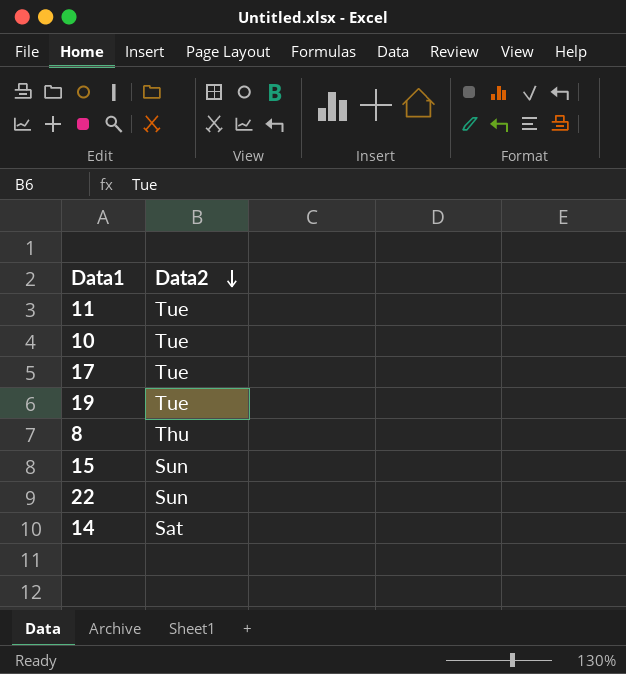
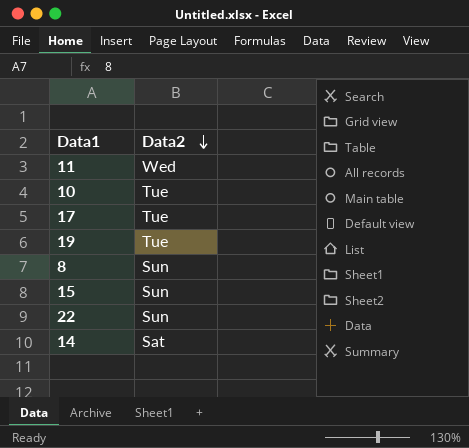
11 | Data2: Tue -> Wed
8 | Data2: Thu -> Sun

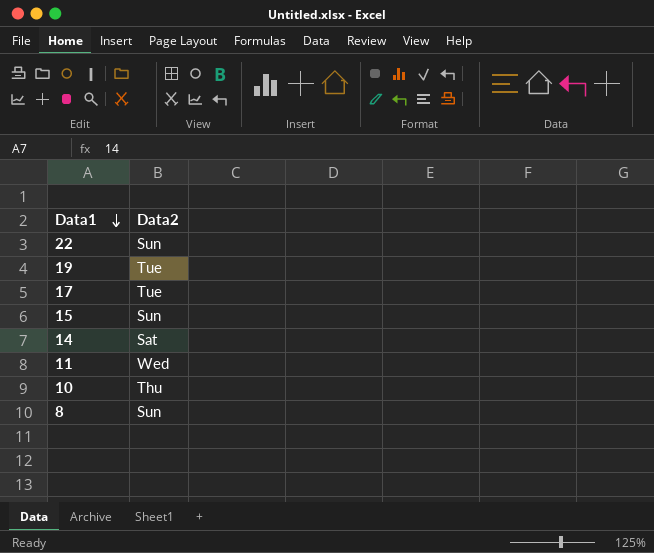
row order: Data2 descending -> Data1 descending
10 | Data2: Tue -> Thu

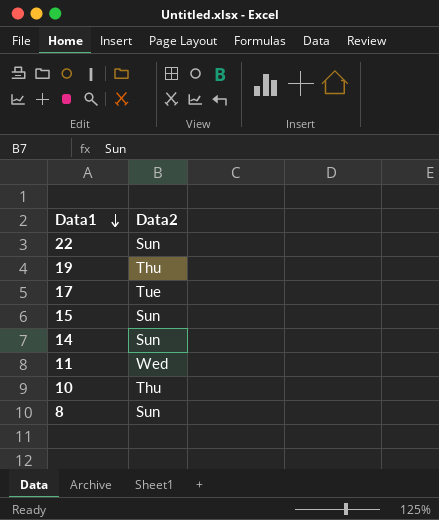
19 | Data2: Tue -> Thu
14 | Data2: Sat -> Sun

